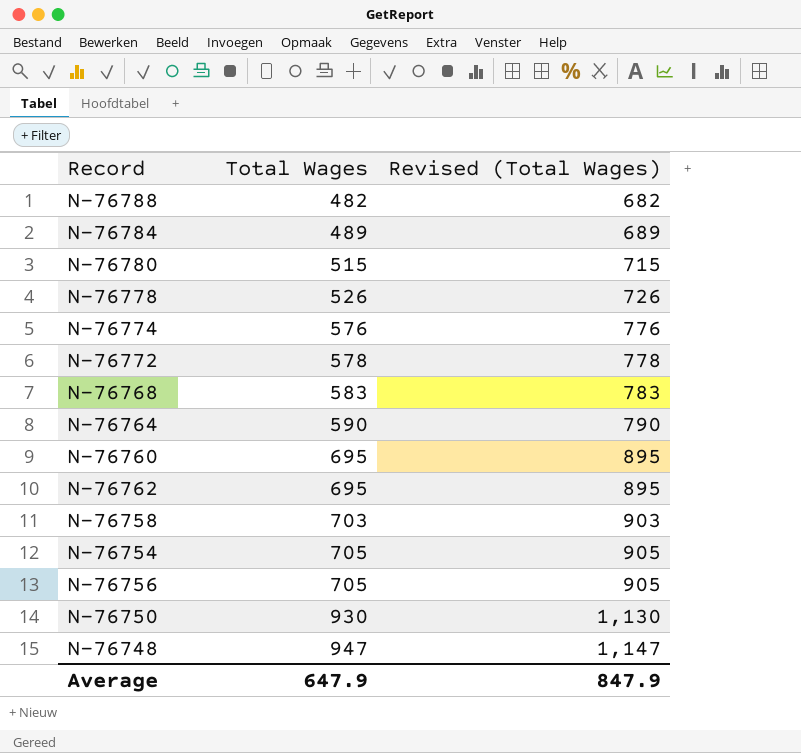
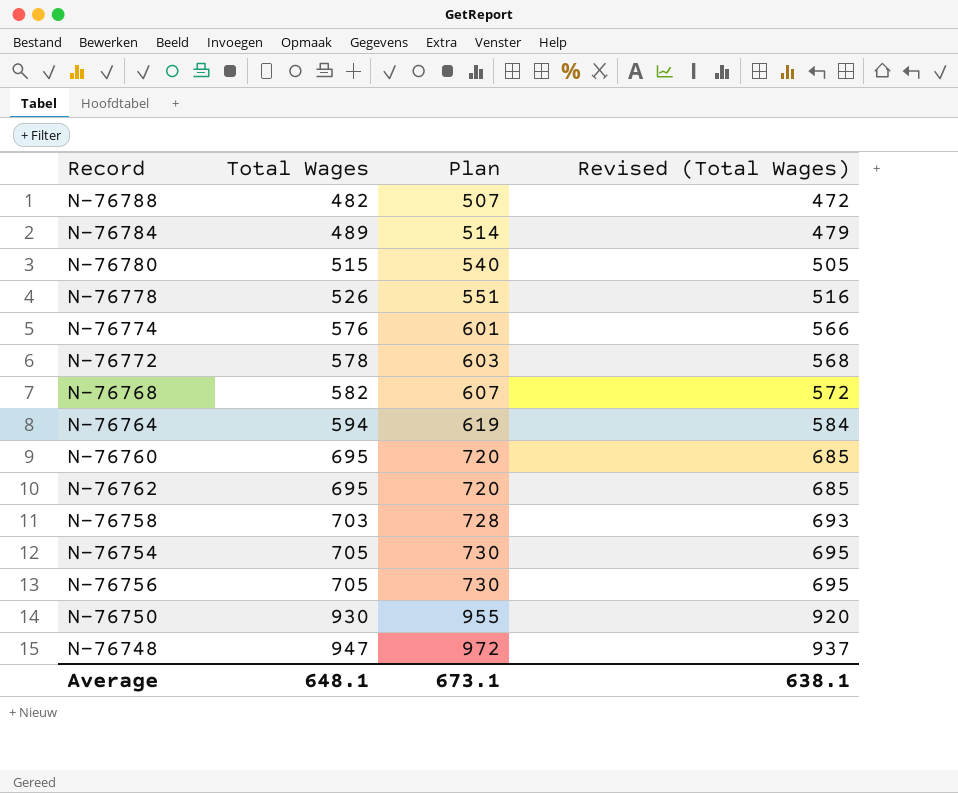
column Plan | formula: none -> [Total Wages] + 25
column Revised (Total Wages) | formula: [Total Wages] + 200 -> [Total Wages] - 10
N-76768 | Total Wages: 583 -> 582
N-76764 | Total Wages: 590 -> 594
Average | Total Wages: 647.9 -> 648.1
Average | Revised (Total Wages): 847.9 -> 638.1

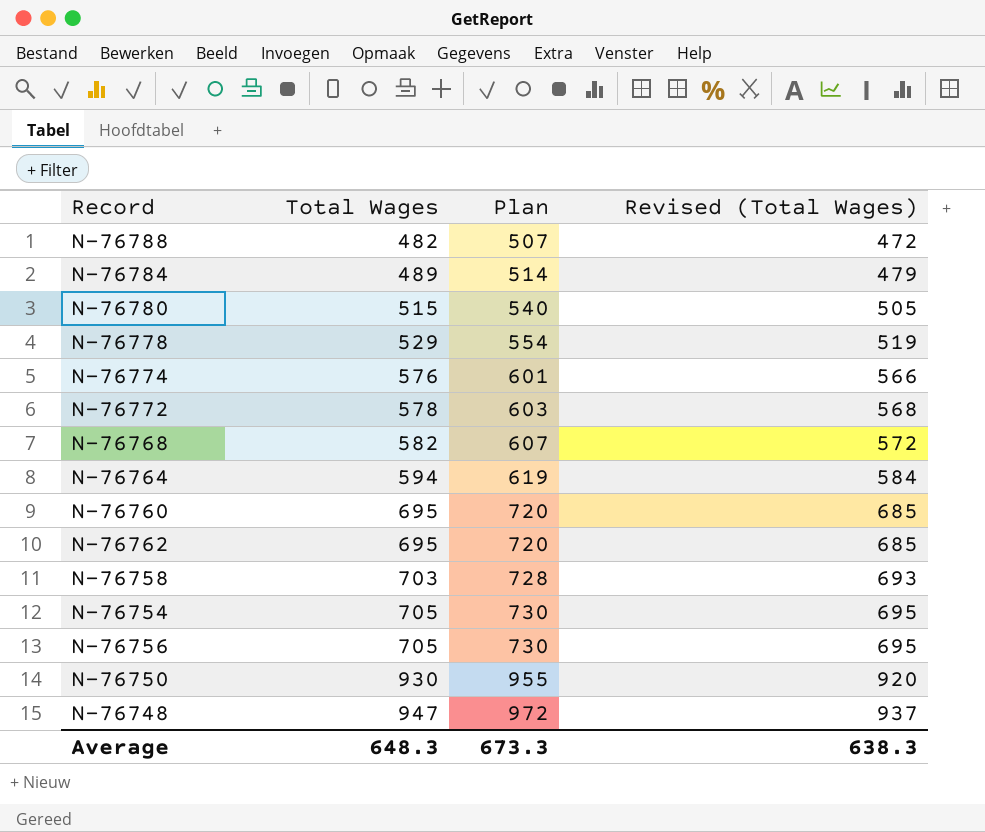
N-76778 | Total Wages: 526 -> 529
N-76778 | Plan: 551 -> 554
N-76778 | Revised (Total Wages): 516 -> 519
Average | Total Wages: 648.1 -> 648.3
Average | Plan: 673.1 -> 673.3
Average | Revised (Total Wages): 638.1 -> 638.3

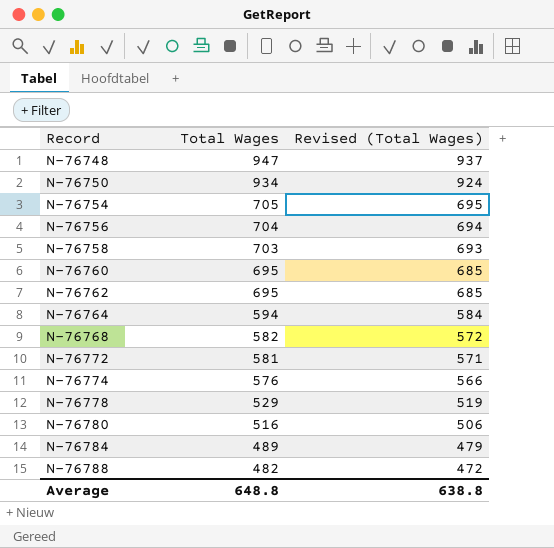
row order: Total Wages ascending -> Record ascending
column Plan | formula: [Total Wages] + 25 -> none
N-76750 | Total Wages: 930 -> 934
N-76750 | Revised (Total Wages): 920 -> 924
N-76756 | Total Wages: 705 -> 704
N-76756 | Revised (Total Wages): 695 -> 694
N-76772 | Total Wages: 578 -> 581
N-76772 | Revised (Total Wages): 568 -> 571
N-76780 | Total Wages: 515 -> 516
N-76780 | Revised (Total Wages): 505 -> 506
Average | Total Wages: 648.3 -> 648.8
Average | Revised (Total Wages): 638.3 -> 638.8

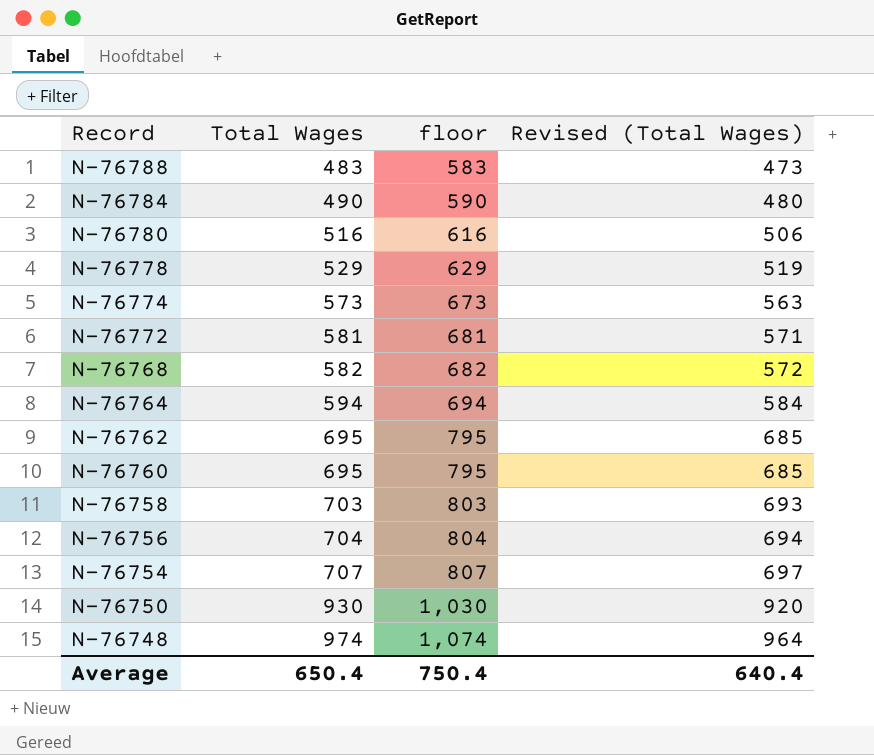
row order: Record ascending -> Record descending
column floor | formula: none -> [Total Wages] + 100
N-76788 | Total Wages: 482 -> 483
N-76788 | Revised (Total Wages): 472 -> 473
N-76784 | Total Wages: 489 -> 490
N-76784 | Revised (Total Wages): 479 -> 480
N-76774 | Total Wages: 576 -> 573
N-76774 | Revised (Total Wages): 566 -> 563
N-76754 | Total Wages: 705 -> 707
N-76754 | Revised (Total Wages): 695 -> 697
N-76750 | Total Wages: 934 -> 930
N-76750 | Revised (Total Wages): 924 -> 920
N-76748 | Total Wages: 947 -> 974
N-76748 | Revised (Total Wages): 937 -> 964
Average | Total Wages: 648.8 -> 650.4
Average | Revised (Total Wages): 638.8 -> 640.4

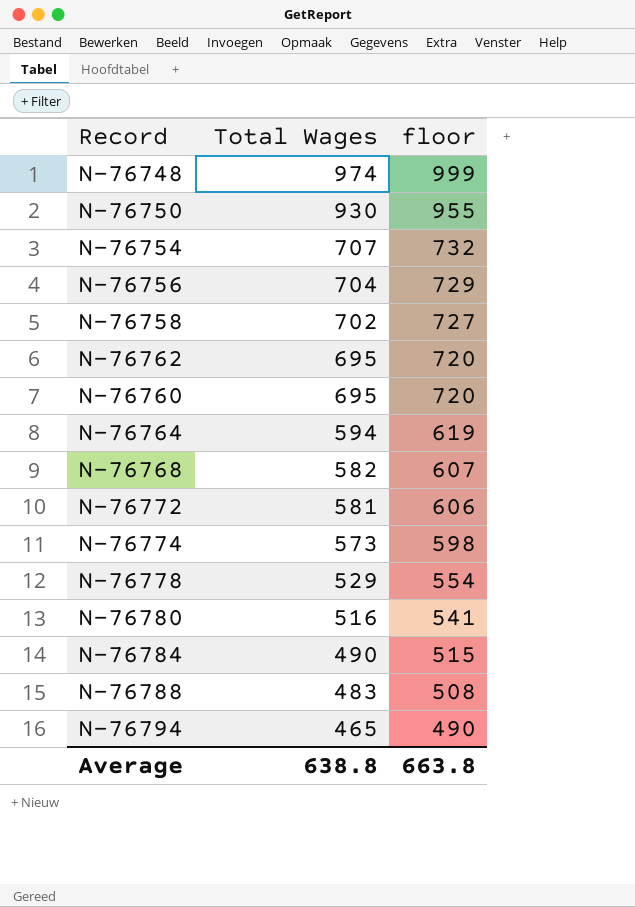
row order: Record descending -> Total Wages descending
column Revised (Total Wages) | formula: [Total Wages] - 10 -> none
column floor | formula: [Total Wages] + 100 -> [Total Wages] + 25
N-76758 | Total Wages: 703 -> 702
row N-76794: none -> 465 | 490
Average | Total Wages: 650.4 -> 638.8
Average | floor: 750.4 -> 663.8

